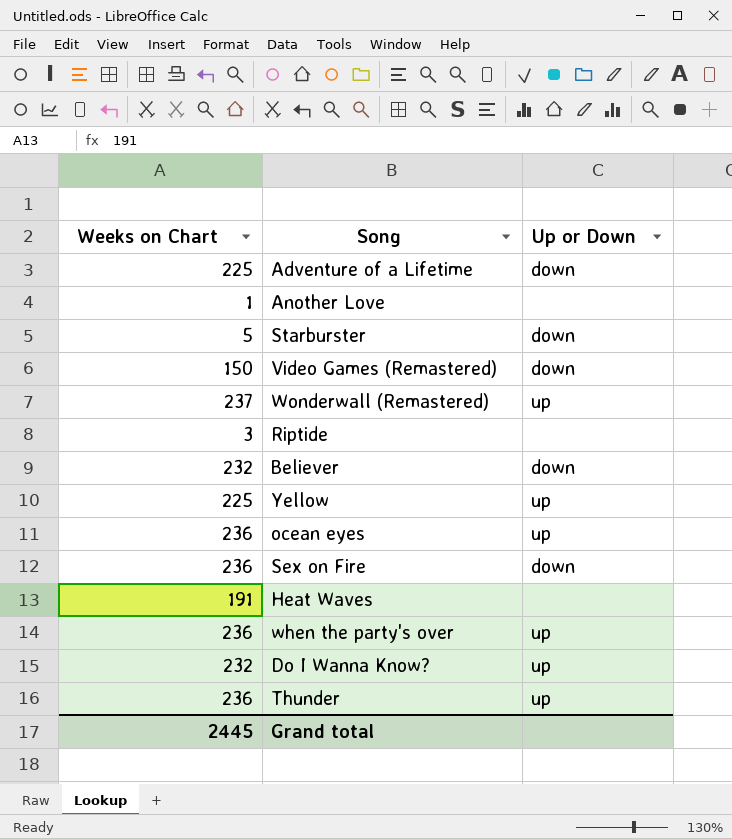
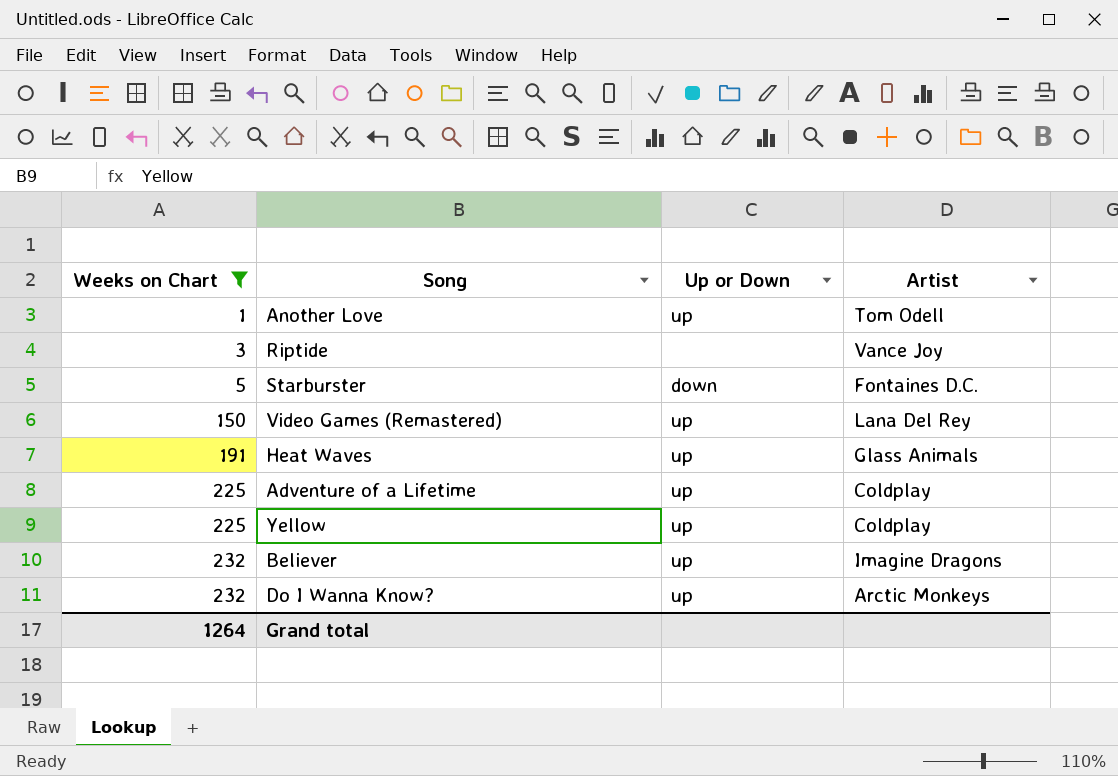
filter: none -> Weeks on Chart <= 232
row order: none -> Weeks on Chart ascending
column Artist | position: none -> 4
Another Love | Up or Down: none -> up
Video Games (Remastered) | Up or Down: down -> up
Heat Waves | Up or Down: none -> up
Adventure of a Lifetime | Up or Down: down -> up
Believer | Up or Down: down -> up
Grand total | Weeks on Chart: 2445 -> 1264

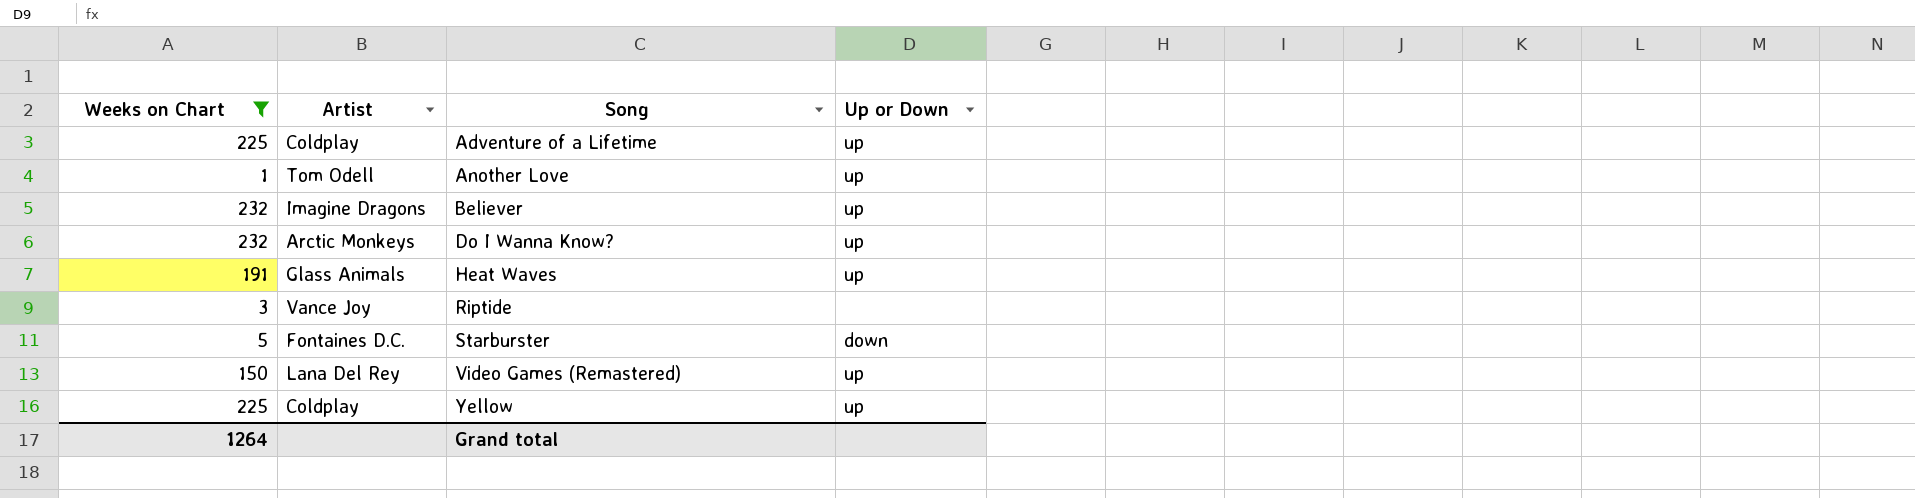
row order: Weeks on Chart ascending -> Song ascending
column Artist | position: 4 -> 2

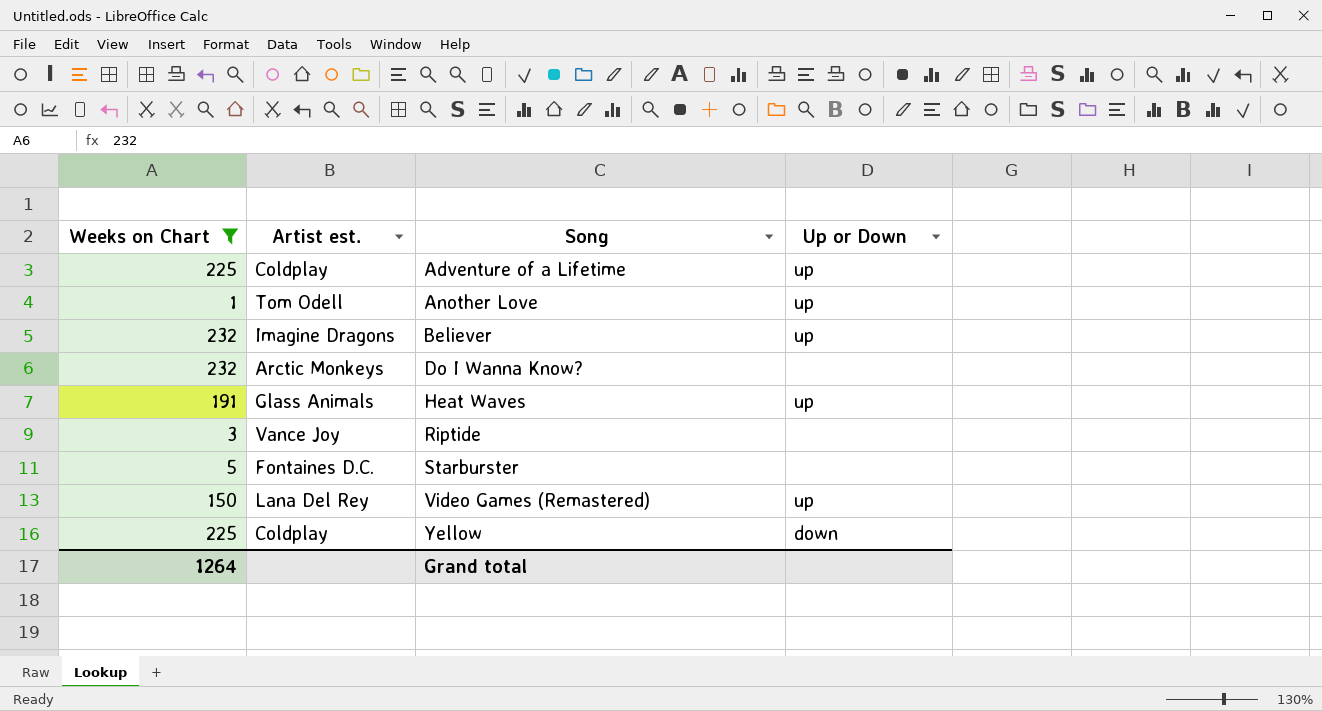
column name: Artist -> Artist est.
Do I Wanna Know? | Up or Down: up -> none
Starburster | Up or Down: down -> none
Yellow | Up or Down: up -> down

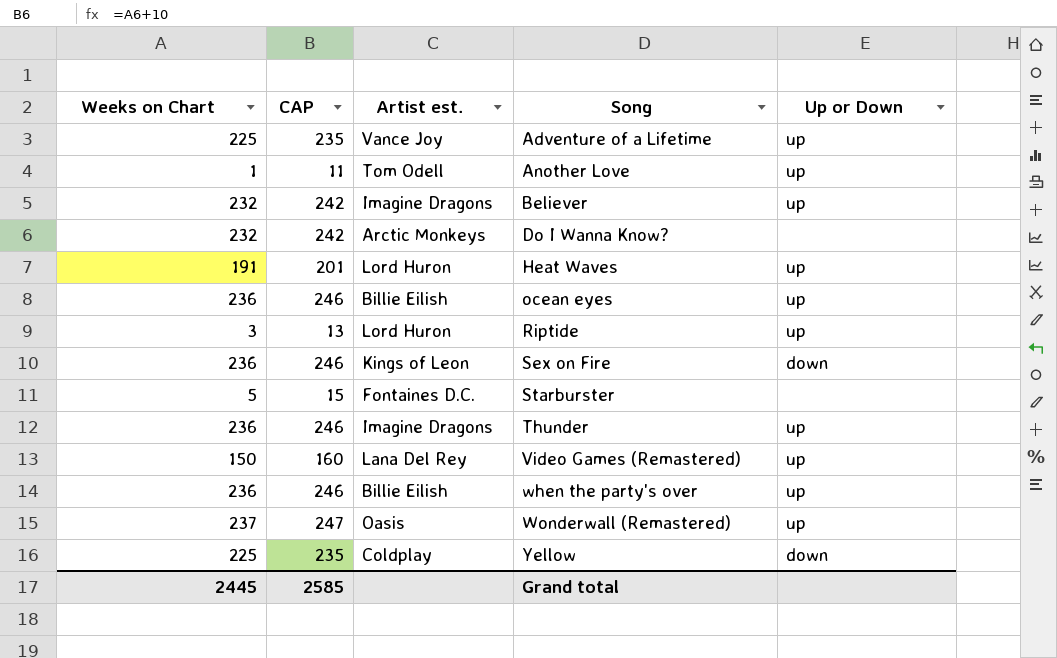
filter: Weeks on Chart <= 232 -> none
column CAP | formula: none -> [Weeks on Chart] + 10
Adventure of a Lifetime | Artist est.: Coldplay -> Vance Joy
Heat Waves | Artist est.: Glass Animals -> Lord Huron
Riptide | Artist est.: Vance Joy -> Lord Huron
Riptide | Up or Down: none -> up
Grand total | Weeks on Chart: 1264 -> 2445

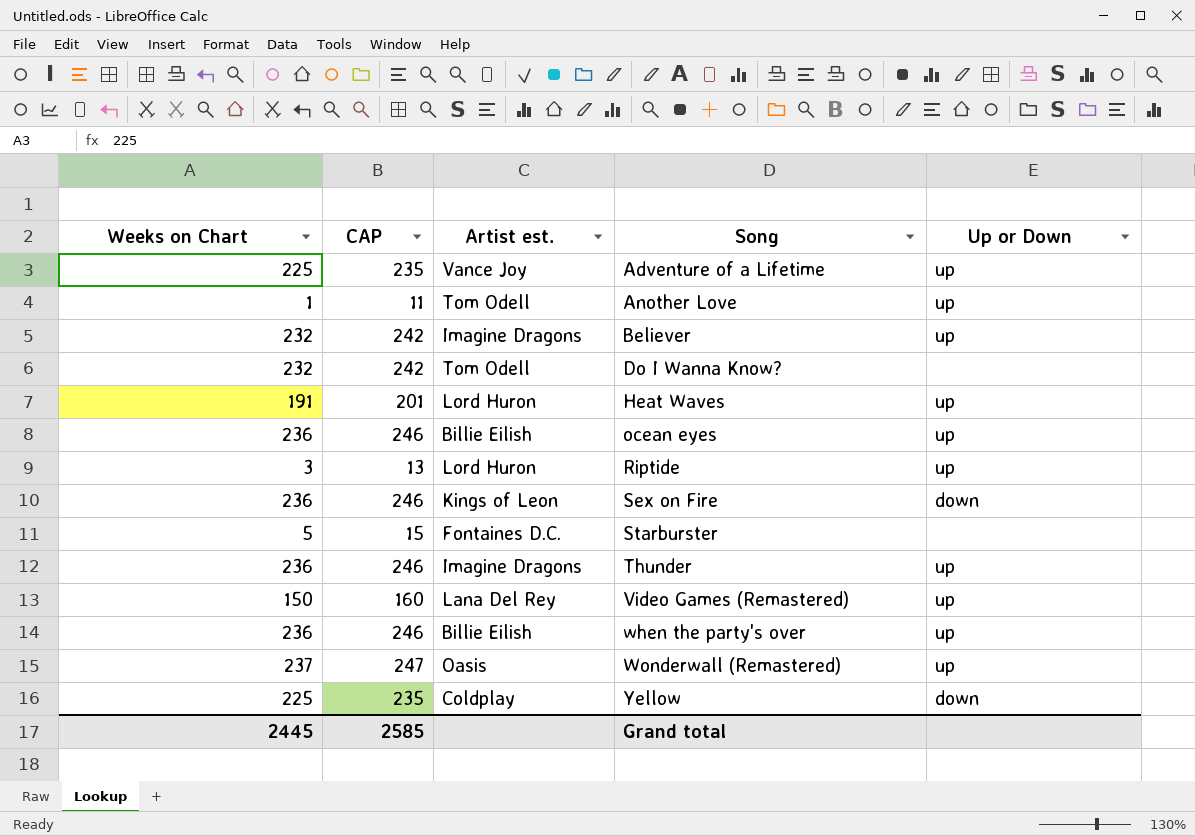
Do I Wanna Know? | Artist est.: Arctic Monkeys -> Tom Odell

